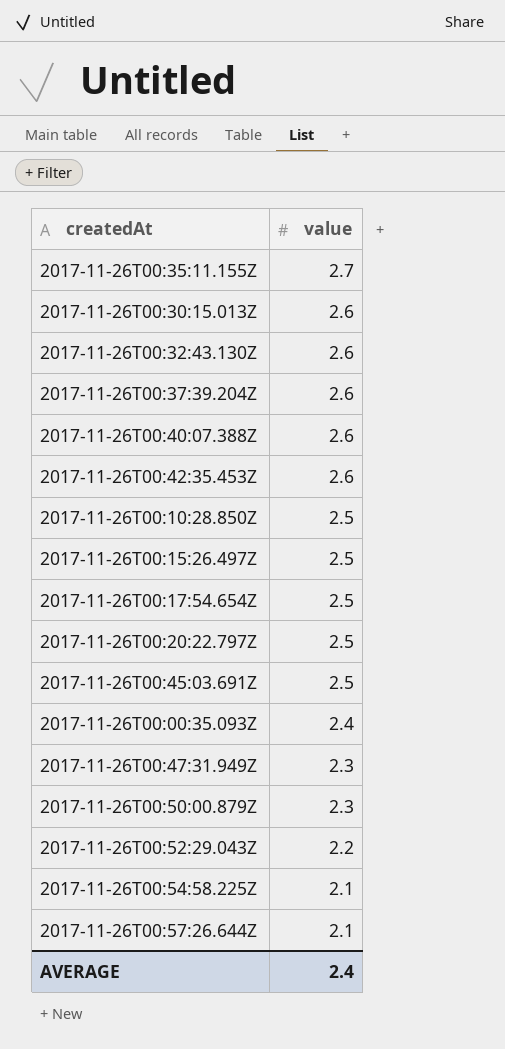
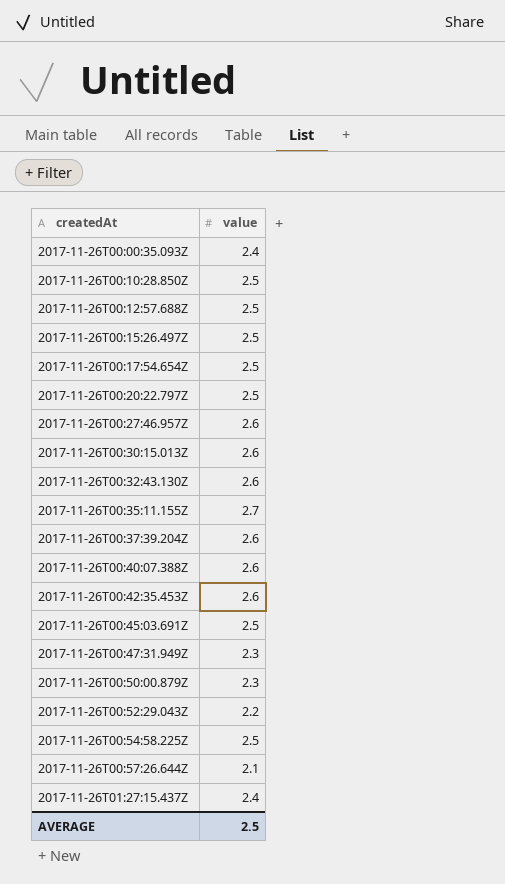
row order: value descending -> createdAt ascending
row 2017-11-26T00:12:57.688Z: none -> 2.5
row 2017-11-26T00:27:46.957Z: none -> 2.6
2017-11-26T00:54:58.225Z | value: 2.1 -> 2.5
row 2017-11-26T01:27:15.437Z: none -> 2.4
AVERAGE | value: 2.4 -> 2.5

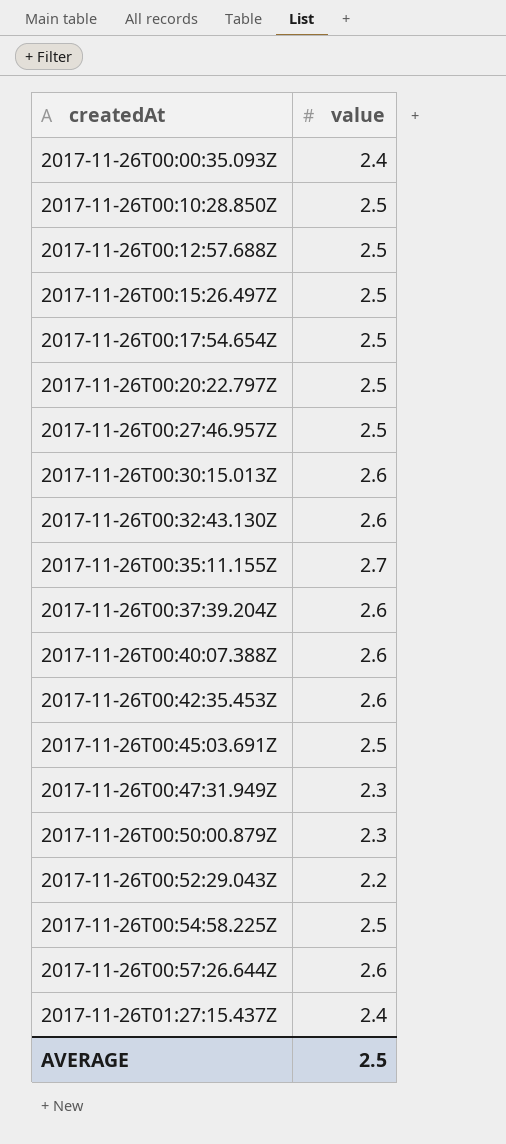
2017-11-26T00:27:46.957Z | value: 2.6 -> 2.5
2017-11-26T00:57:26.644Z | value: 2.1 -> 2.6

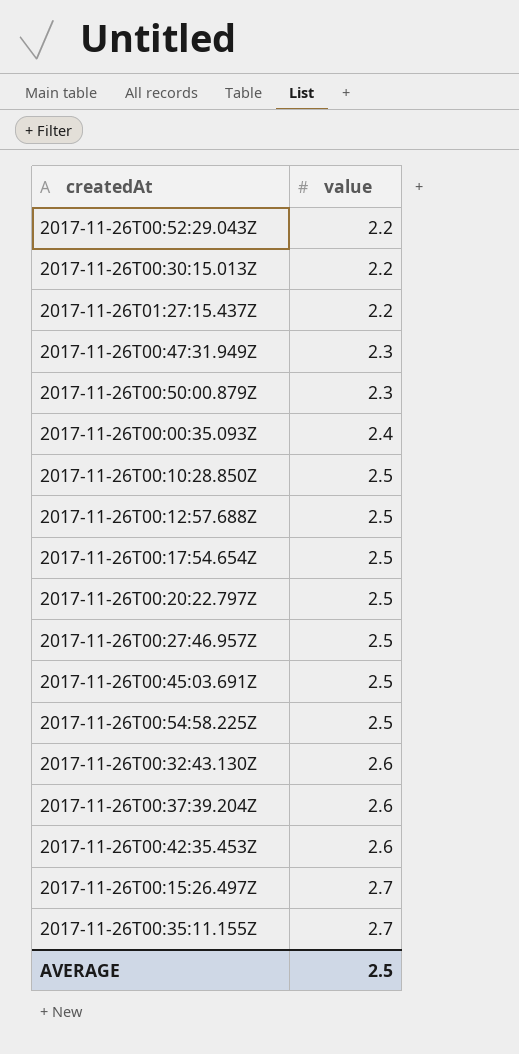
row order: createdAt ascending -> value ascending
row 2017-11-26T00:40:07.388Z: 2.6 -> none
row 2017-11-26T00:57:26.644Z: 2.6 -> none
2017-11-26T00:30:15.013Z | value: 2.6 -> 2.2
2017-11-26T01:27:15.437Z | value: 2.4 -> 2.2
2017-11-26T00:15:26.497Z | value: 2.5 -> 2.7

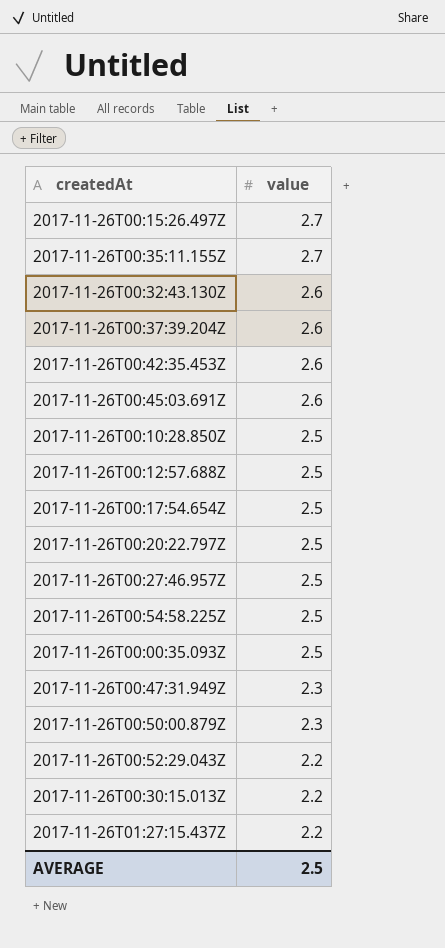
row order: value ascending -> value descending
2017-11-26T00:45:03.691Z | value: 2.5 -> 2.6
2017-11-26T00:00:35.093Z | value: 2.4 -> 2.5

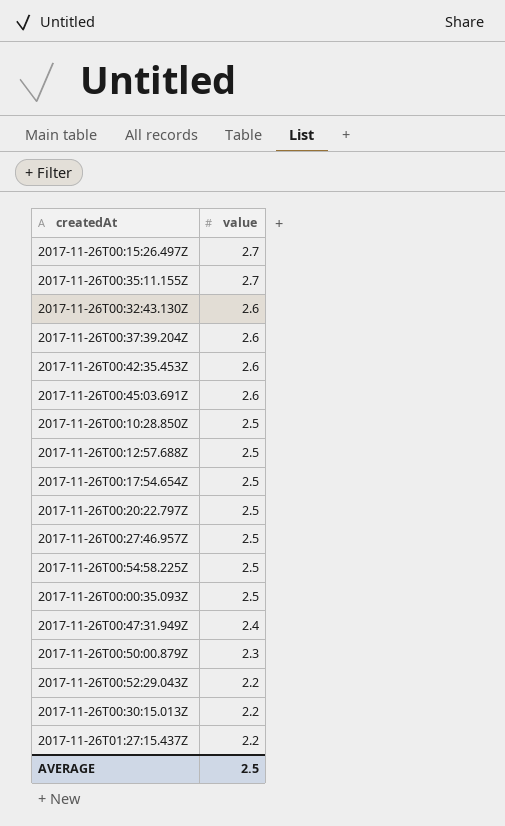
2017-11-26T00:47:31.949Z | value: 2.3 -> 2.4

